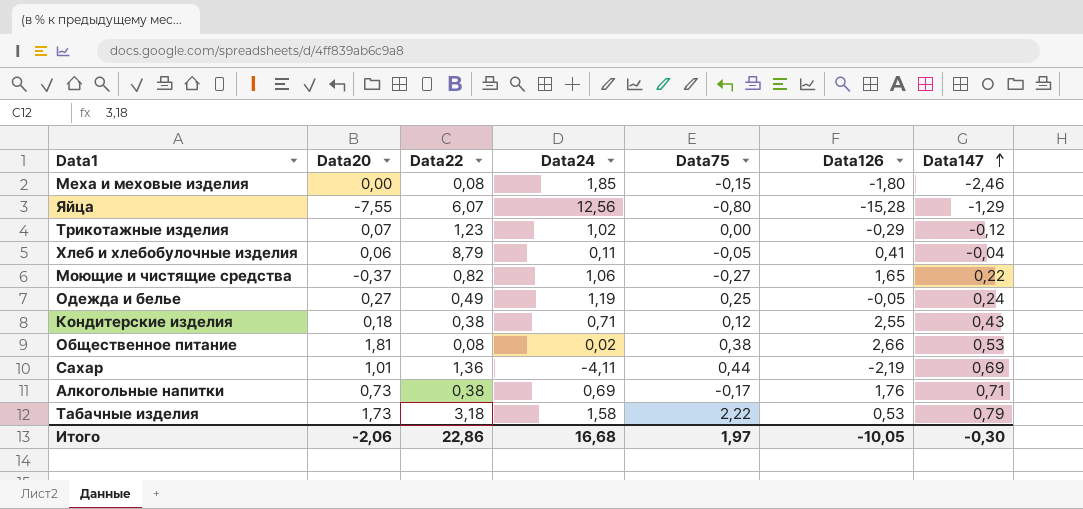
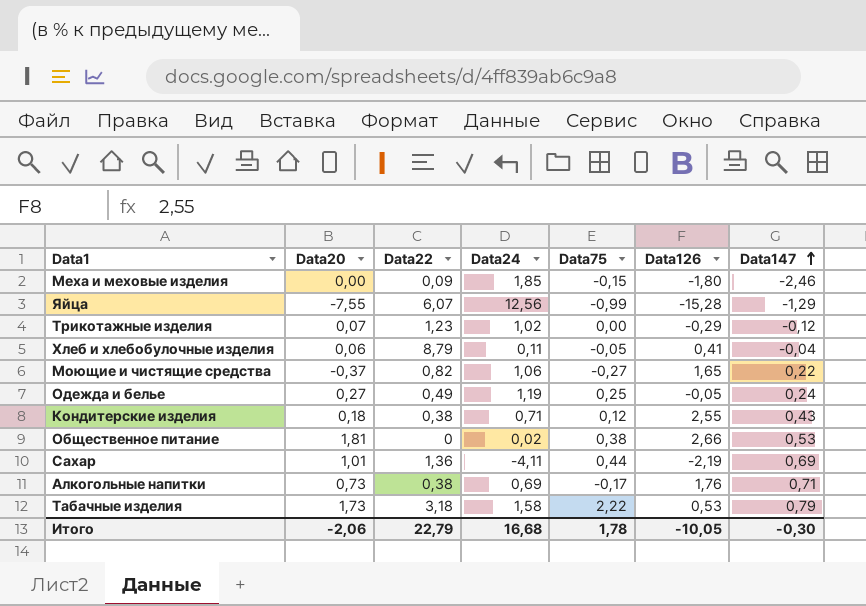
Меха и меховые изделия | Data22: 0,08 -> 0,09
Яйца | Data75: -0,80 -> -0,99
Общественное питание | Data22: 0,08 -> 0
Итого | Data22: 22,86 -> 22,79
Итого | Data75: 1,97 -> 1,78

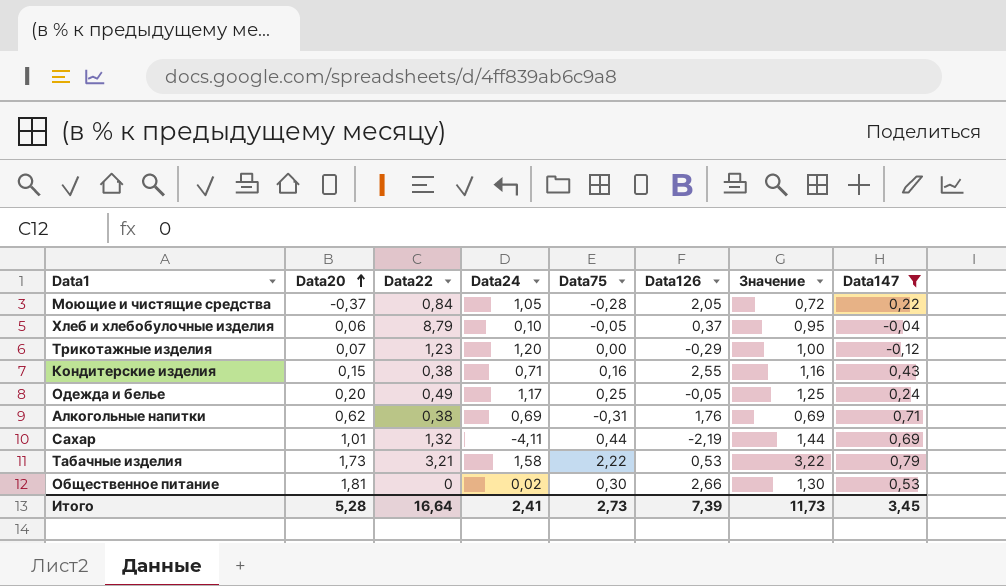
filter: none -> Data147 >= -0,12
row order: Data147 ascending -> Data20 ascending
column Значение | formula: none -> [Data75] + 1
Моющие и чистящие средства | Data22: 0,82 -> 0,84
Моющие и чистящие средства | Data24: 1,06 -> 1,05
Моющие и чистящие средства | Data75: -0,27 -> -0,28
Моющие и чистящие средства | Data126: 1,65 -> 2,05
Хлеб и хлебобулочные изделия | Data24: 0,11 -> 0,10
Хлеб и хлебобулочные изделия | Data126: 0,41 -> 0,37
Трикотажные изделия | Data24: 1,02 -> 1,20
Кондитерские изделия | Data20: 0,18 -> 0,15
Кондитерские изделия | Data75: 0,12 -> 0,16
Одежда и белье | Data20: 0,27 -> 0,20
Одежда и белье | Data24: 1,19 -> 1,17
Алкогольные напитки | Data20: 0,73 -> 0,62
Алкогольные напитки | Data75: -0,17 -> -0,31
Сахар | Data22: 1,36 -> 1,32
Табачные изделия | Data22: 3,18 -> 3,21
Общественное питание | Data75: 0,38 -> 0,30
Итого | Data20: -2,06 -> 5,28
Итого | Data22: 22,79 -> 16,64
Итого | Data24: 16,68 -> 2,41
Итого | Data75: 1,78 -> 2,73
Итого | Data126: -10,05 -> 7,39
Итого | Data147: -0,30 -> 3,45

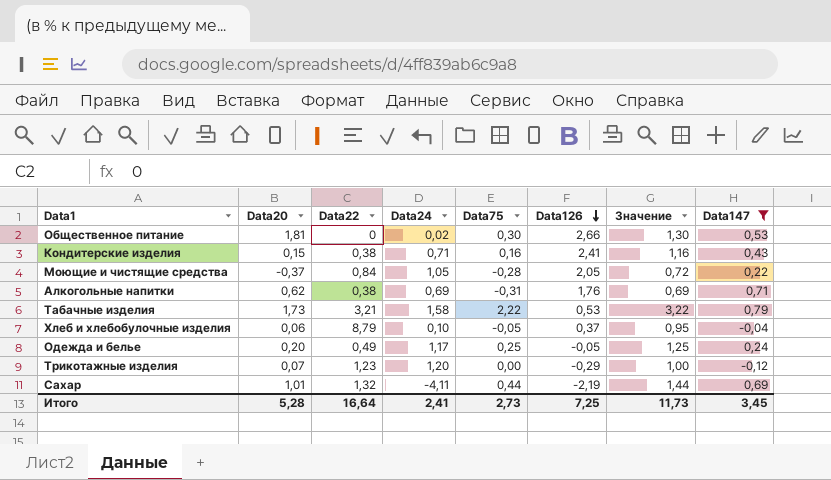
row order: Data20 ascending -> Data126 descending
Кондитерские изделия | Data126: 2,55 -> 2,41
Итого | Data126: 7,39 -> 7,25

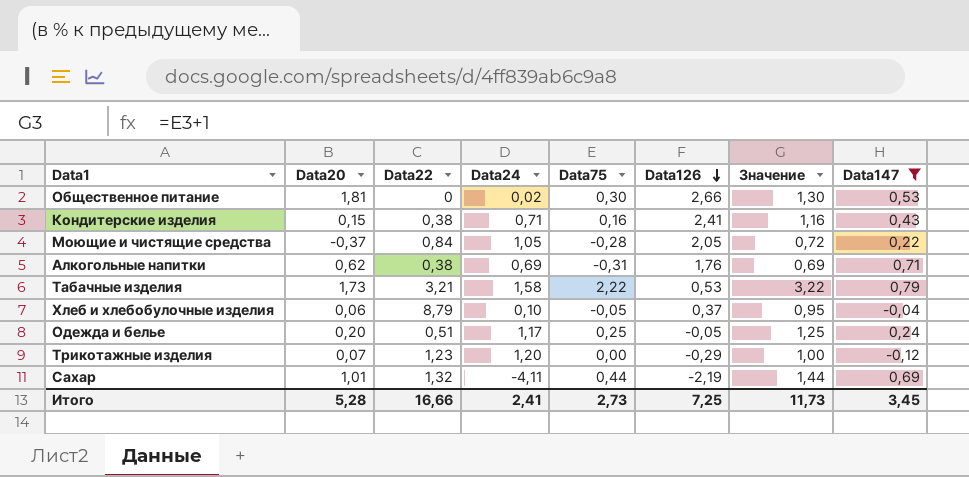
Одежда и белье | Data22: 0,49 -> 0,51
Итого | Data22: 16,64 -> 16,66

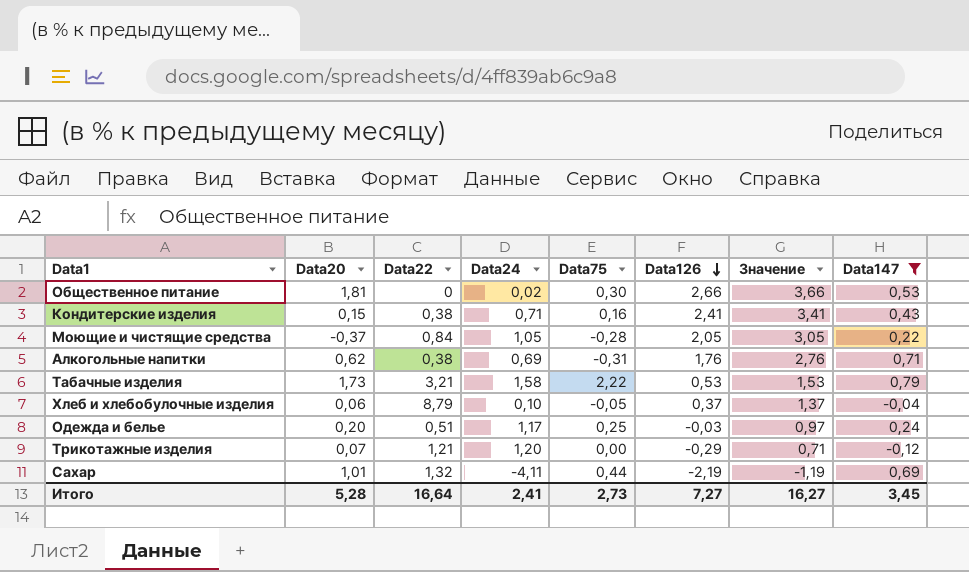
column Значение | formula: [Data75] + 1 -> [Data126] + 1
Одежда и белье | Data126: -0,05 -> -0,03
Трикотажные изделия | Data22: 1,23 -> 1,21
Итого | Data22: 16,66 -> 16,64
Итого | Data126: 7,25 -> 7,27
Итого | Значение: 11,73 -> 16,27

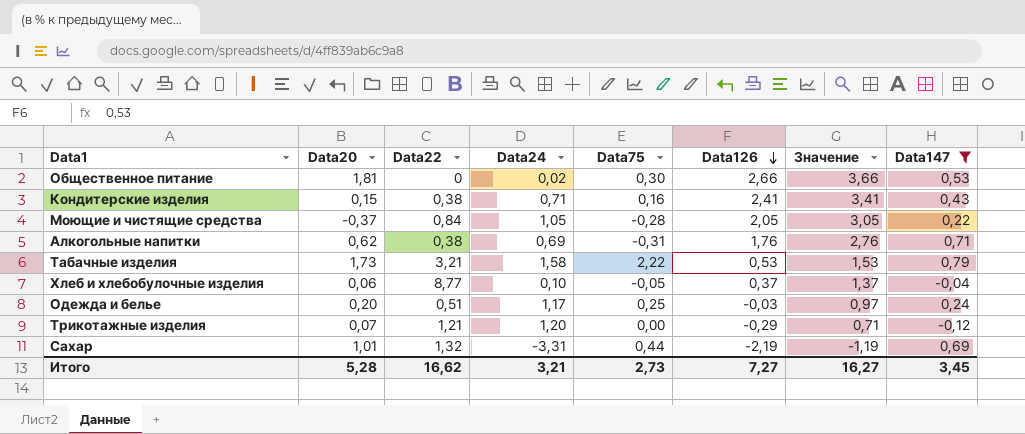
Хлеб и хлебобулочные изделия | Data22: 8,79 -> 8,77
Сахар | Data24: -4,11 -> -3,31
Итого | Data22: 16,64 -> 16,62
Итого | Data24: 2,41 -> 3,21

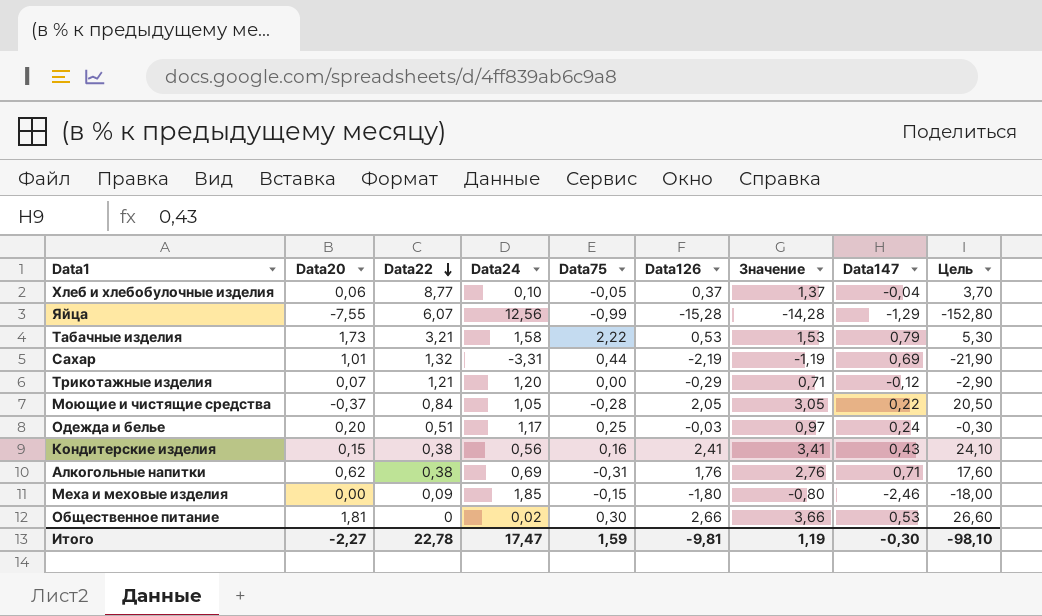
filter: Data147 >= -0,12 -> none
row order: Data126 descending -> Data22 descending
column Цель | formula: none -> [Data126] * 10
Кондитерские изделия | Data24: 0,71 -> 0,56
Итого | Data20: 5,28 -> -2,27
Итого | Data22: 16,62 -> 22,78
Итого | Data24: 3,21 -> 17,47
Итого | Data75: 2,73 -> 1,59
Итого | Data126: 7,27 -> -9,81
Итого | Значение: 16,27 -> 1,19
Итого | Data147: 3,45 -> -0,30

